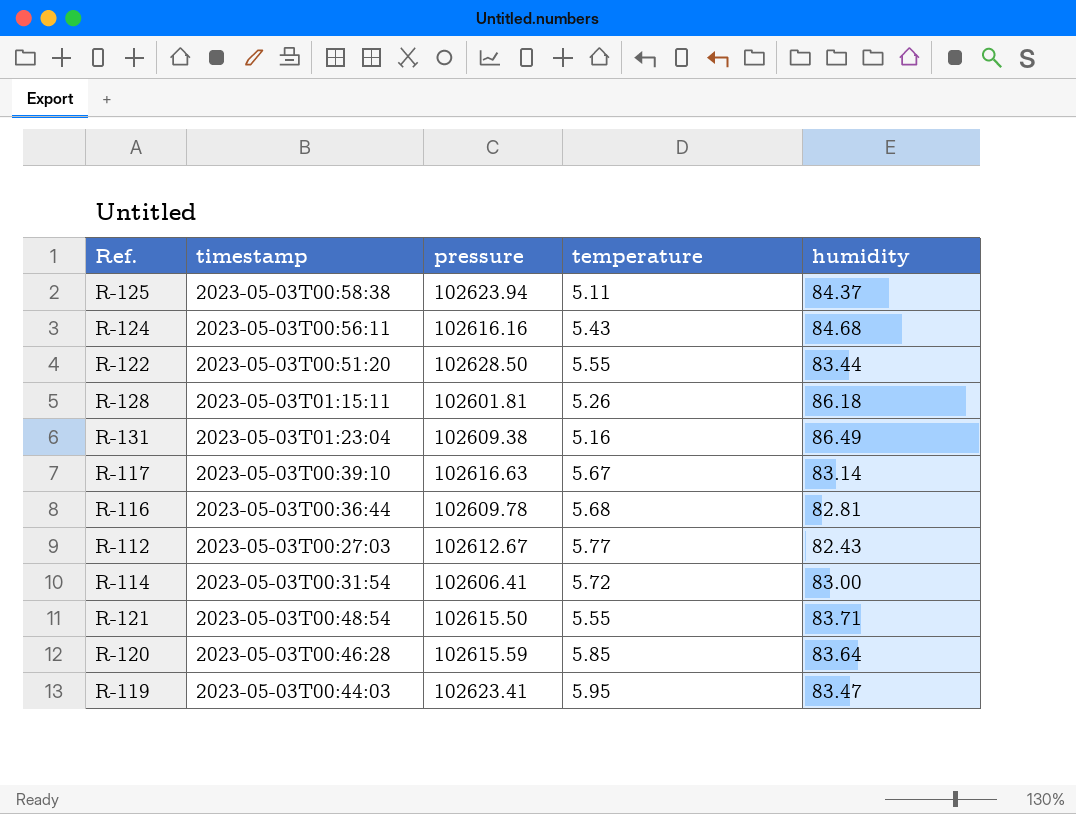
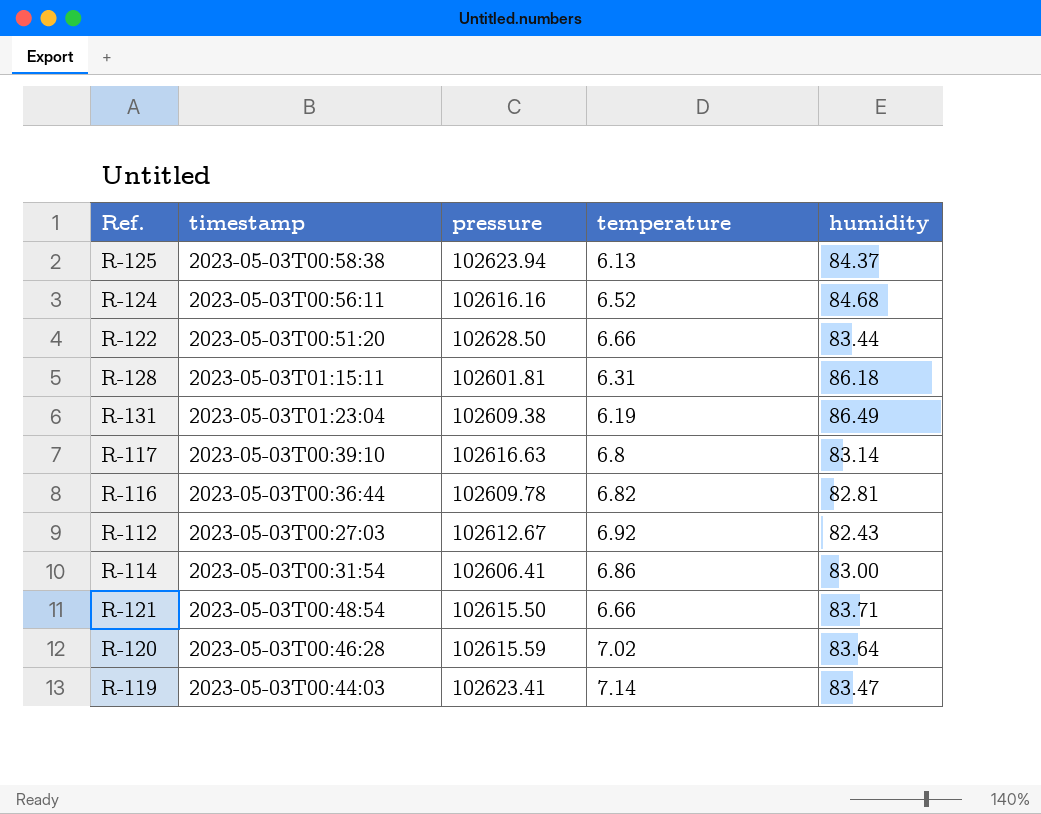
R-125 | temperature: 5.11 -> 6.13
R-124 | temperature: 5.43 -> 6.52
R-122 | temperature: 5.55 -> 6.66
R-128 | temperature: 5.26 -> 6.31
R-131 | temperature: 5.16 -> 6.19
R-117 | temperature: 5.67 -> 6.8
R-116 | temperature: 5.68 -> 6.82
R-112 | temperature: 5.77 -> 6.92
R-114 | temperature: 5.72 -> 6.86
R-121 | temperature: 5.55 -> 6.66
R-120 | temperature: 5.85 -> 7.02
R-119 | temperature: 5.95 -> 7.14

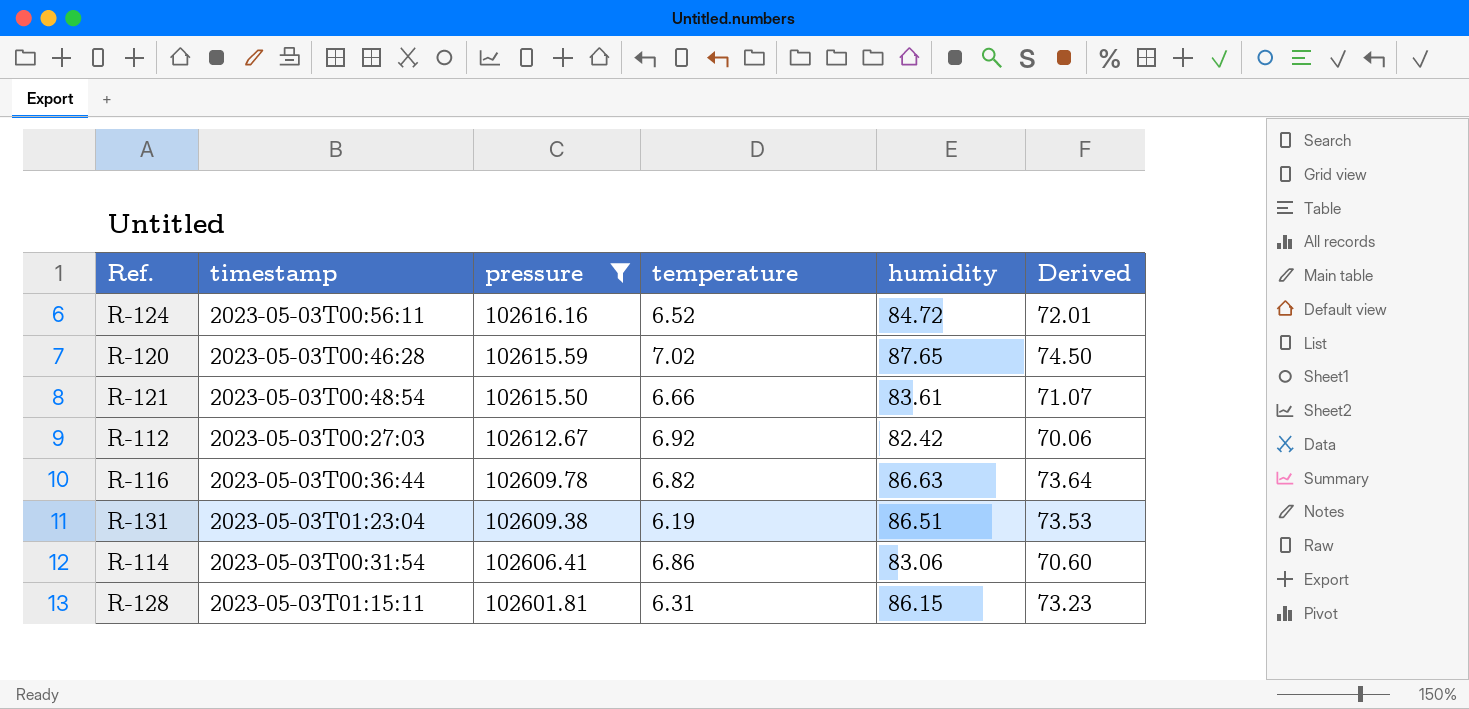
filter: none -> pressure <= 102616.16
row order: none -> pressure descending
column Derived | formula: none -> [humidity] * 0.85
R-124 | humidity: 84.68 -> 84.72
R-120 | humidity: 83.64 -> 87.65
R-121 | humidity: 83.71 -> 83.61
R-112 | humidity: 82.43 -> 82.42
R-116 | humidity: 82.81 -> 86.63
R-131 | humidity: 86.49 -> 86.51
R-114 | humidity: 83.00 -> 83.06
R-128 | humidity: 86.18 -> 86.15

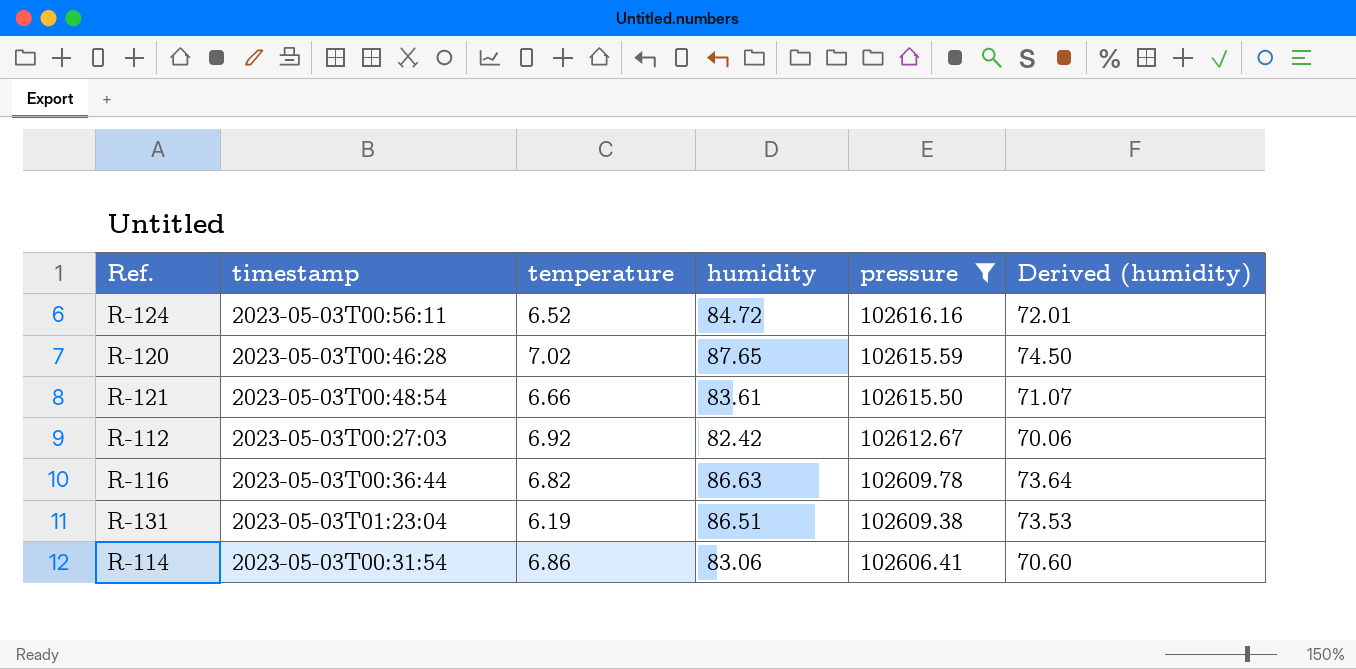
column pressure | position: 3 -> 5
column name: Derived -> Derived (humidity)
row R-128: 2023-05-03T01:15:11 | 102601.81 | 6.31 | 86.15 | 73.23 -> none

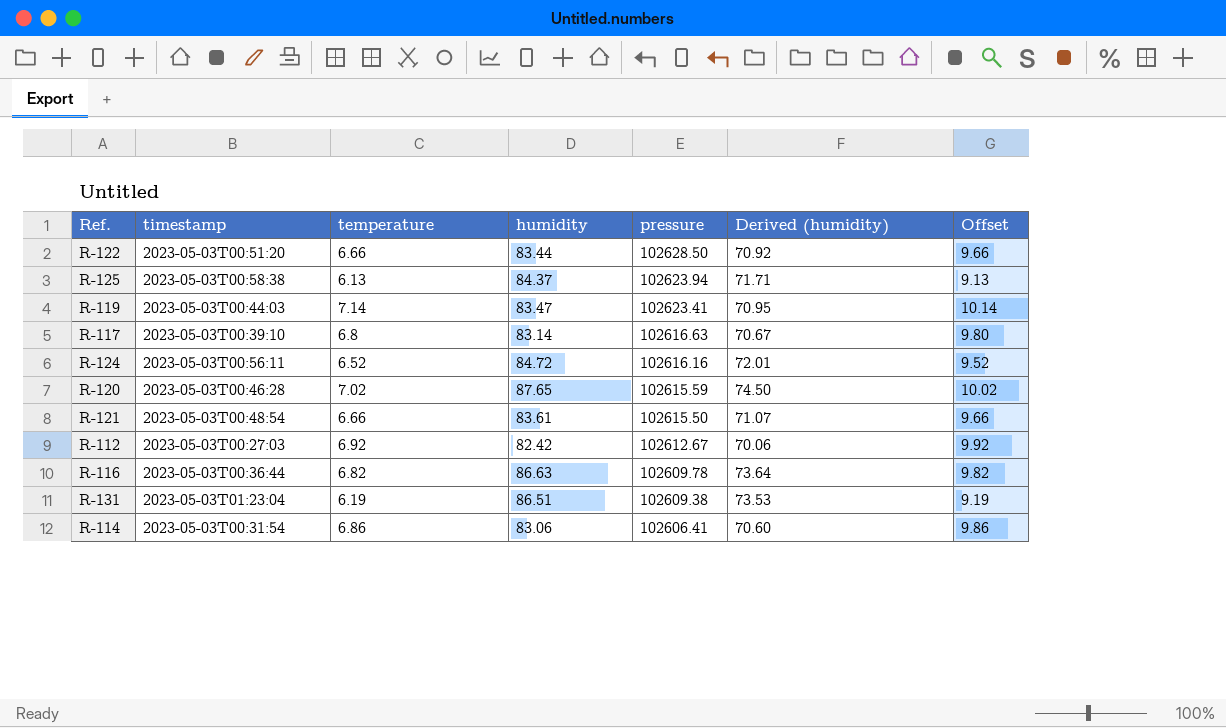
filter: pressure <= 102616.16 -> none
column Offset | formula: none -> [temperature] + 3

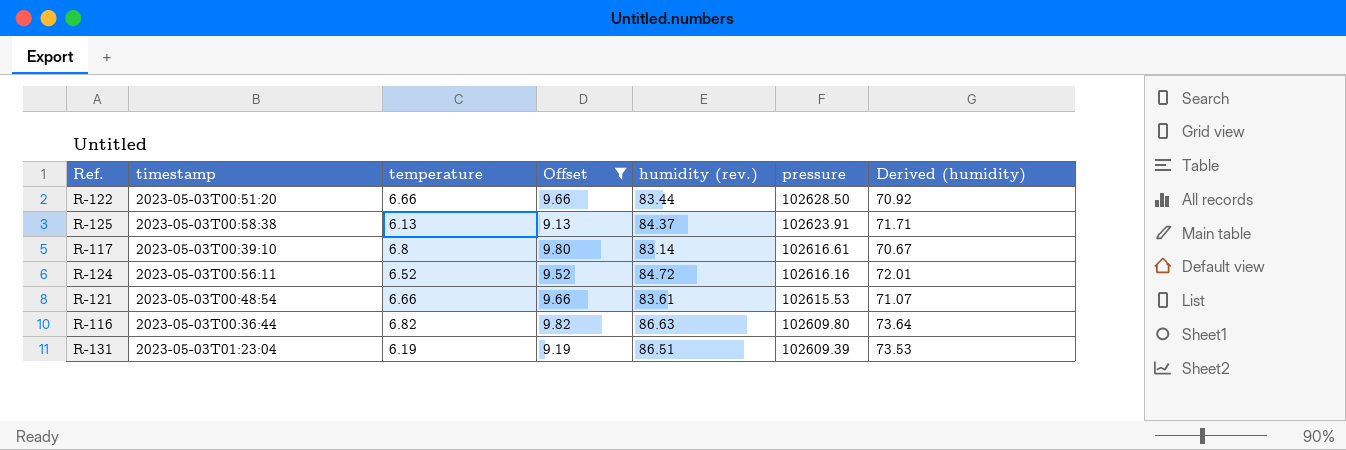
filter: none -> Offset <= 9.82
column Offset | position: 7 -> 4
column name: humidity -> humidity (rev.)
R-125 | pressure: 102623.94 -> 102623.91
R-117 | pressure: 102616.63 -> 102616.61
R-121 | pressure: 102615.50 -> 102615.53
R-116 | pressure: 102609.78 -> 102609.80
R-131 | pressure: 102609.38 -> 102609.39

